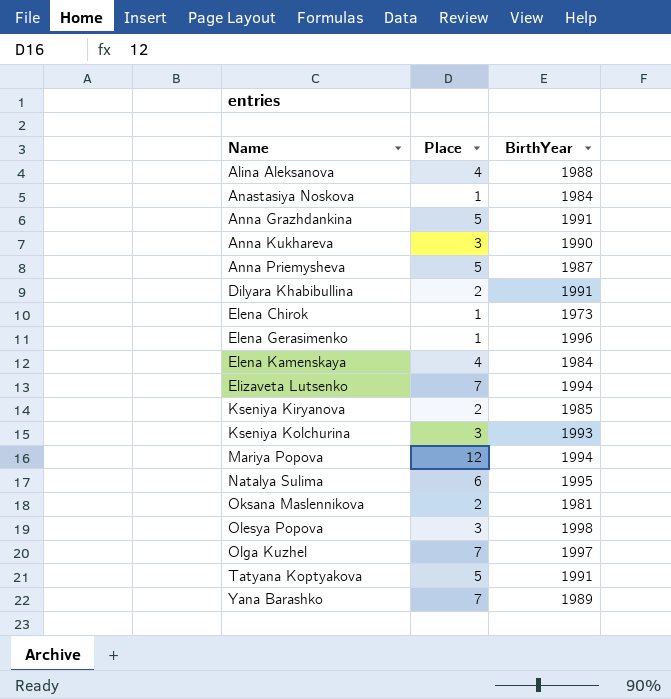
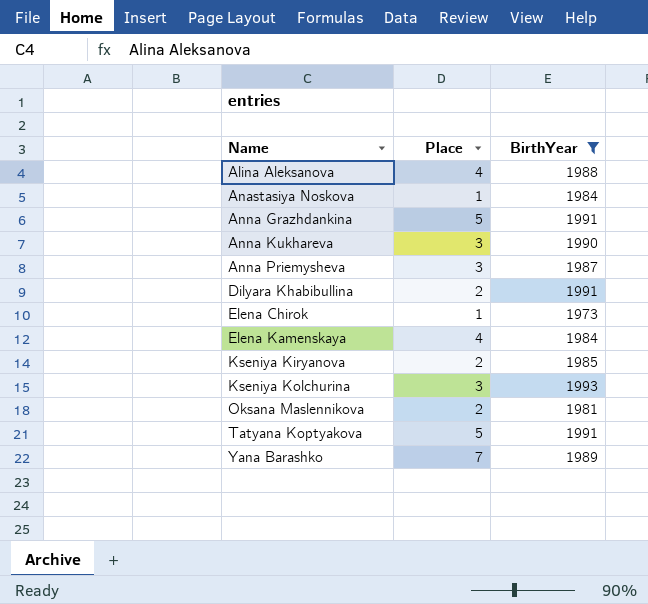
filter: none -> BirthYear <= 1993
Anna Priemysheva | Place: 5 -> 3

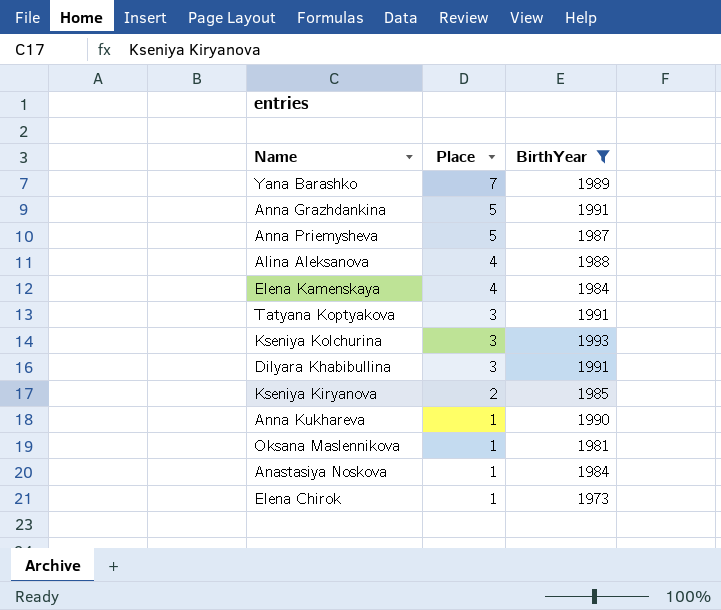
row order: Name ascending -> Place descending
Anna Priemysheva | Place: 3 -> 5
Tatyana Koptyakova | Place: 5 -> 3
Dilyara Khabibullina | Place: 2 -> 3
Anna Kukhareva | Place: 3 -> 1
Oksana Maslennikova | Place: 2 -> 1

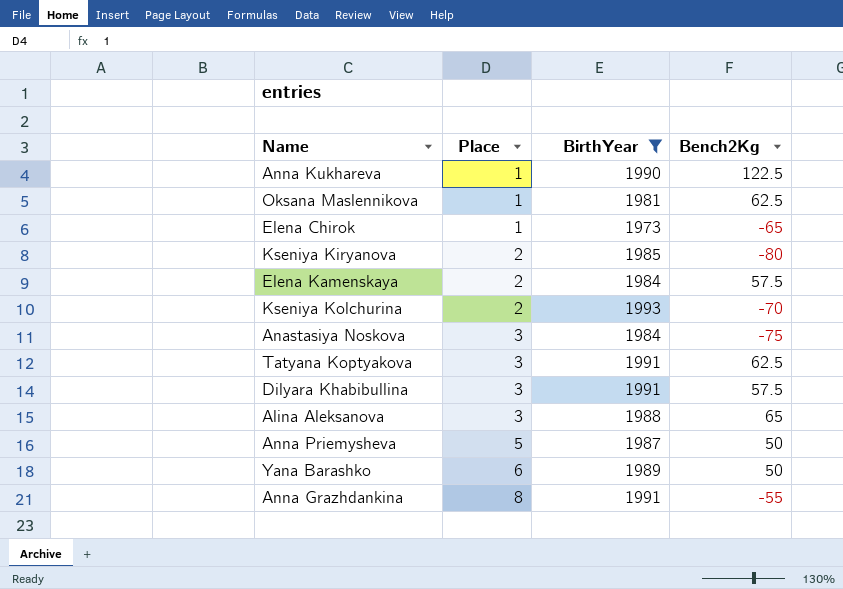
row order: Place descending -> Place ascending
column Bench2Kg | position: none -> 4
Elena Kamenskaya | Place: 4 -> 2
Kseniya Kolchurina | Place: 3 -> 2
Anastasiya Noskova | Place: 1 -> 3
Alina Aleksanova | Place: 4 -> 3
Yana Barashko | Place: 7 -> 6
Anna Grazhdankina | Place: 5 -> 8

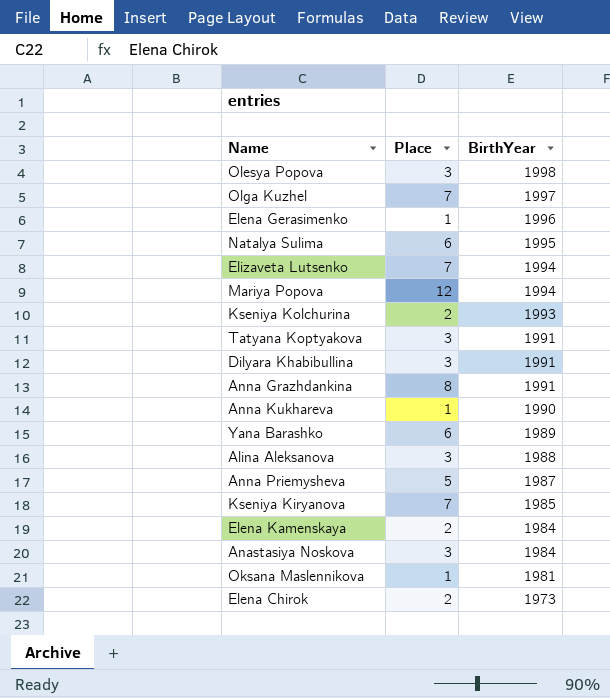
filter: BirthYear <= 1993 -> none
row order: Place ascending -> BirthYear descending
column Bench2Kg | position: 4 -> none
Kseniya Kiryanova | Place: 2 -> 7
Elena Chirok | Place: 1 -> 2

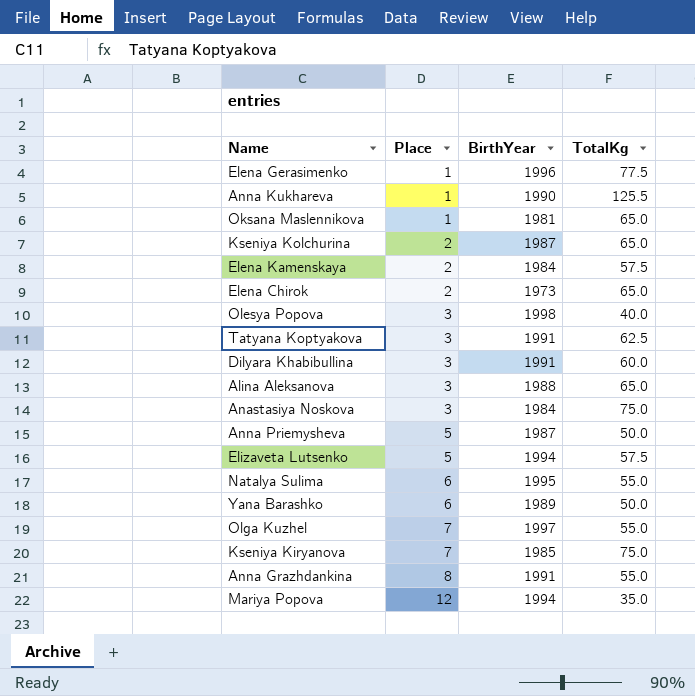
row order: BirthYear descending -> Place ascending
column TotalKg | position: none -> 4
Kseniya Kolchurina | BirthYear: 1993 -> 1987
Elizaveta Lutsenko | Place: 7 -> 5

